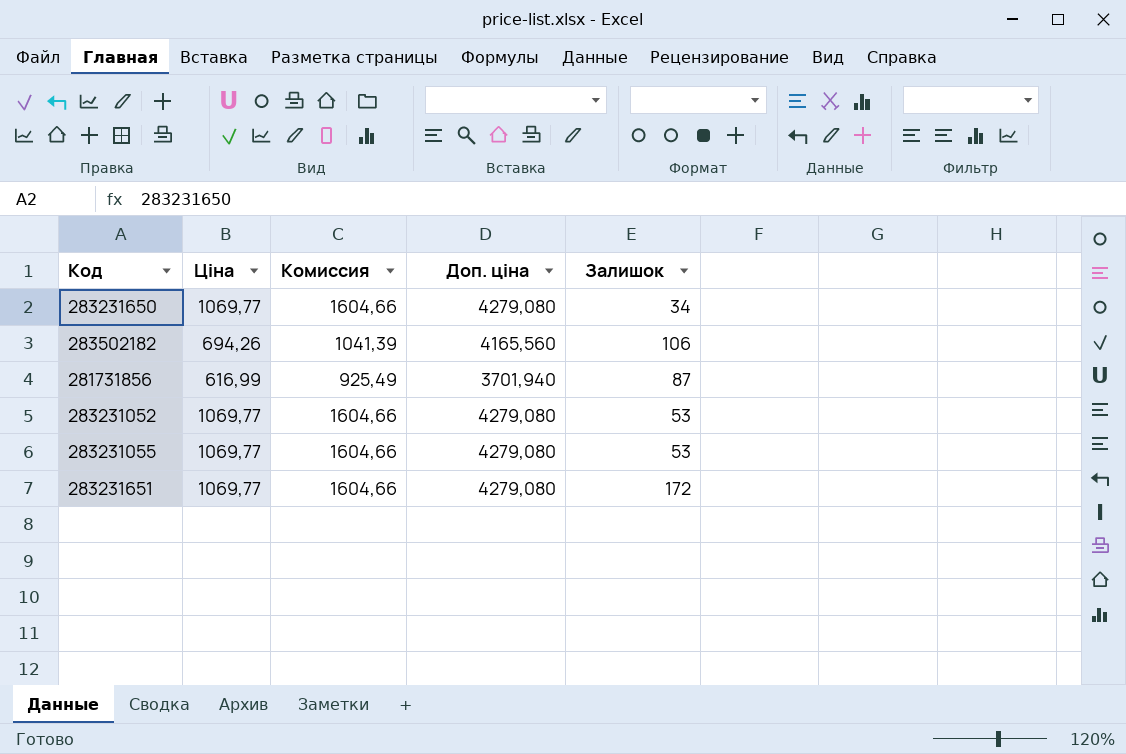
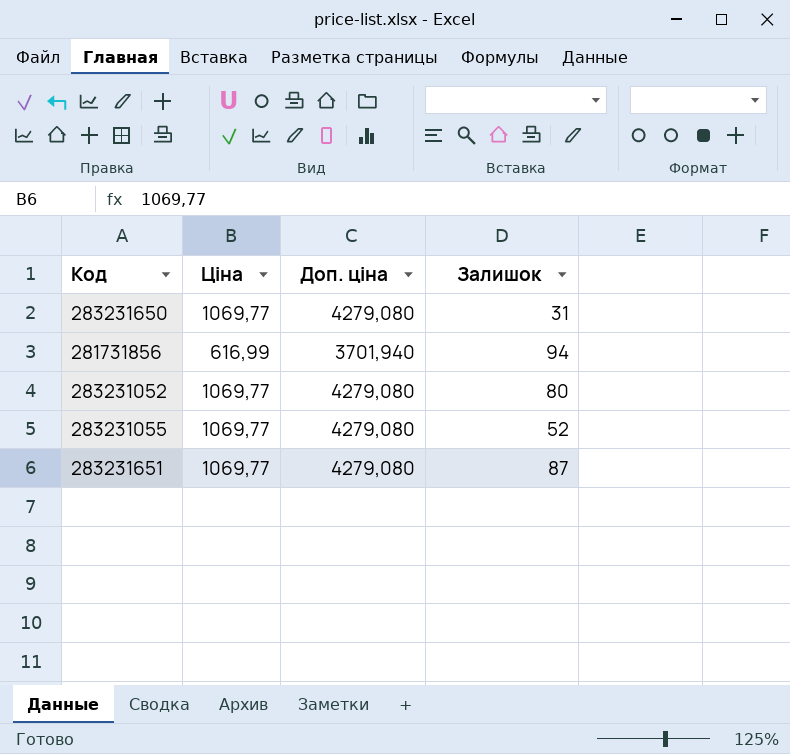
column Комиссия | formula: [Ціна] * 1,5 -> none
row 283502182: 694,26 | 1041,39 | 4165,560 | 106 -> none
283231650 | Залишок: 34 -> 31
281731856 | Залишок: 87 -> 94
283231052 | Залишок: 53 -> 80
283231055 | Залишок: 53 -> 52
283231651 | Залишок: 172 -> 87

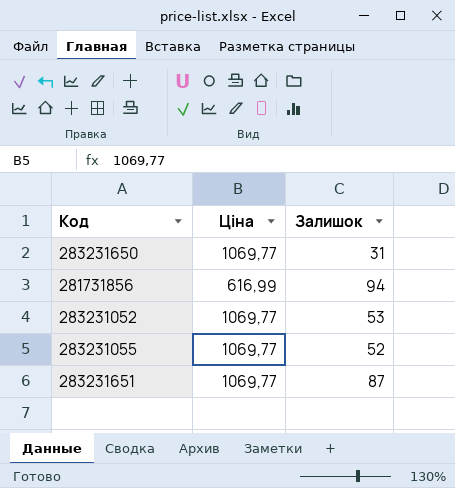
column Доп. ціна | position: 3 -> none
283231052 | Залишок: 80 -> 53

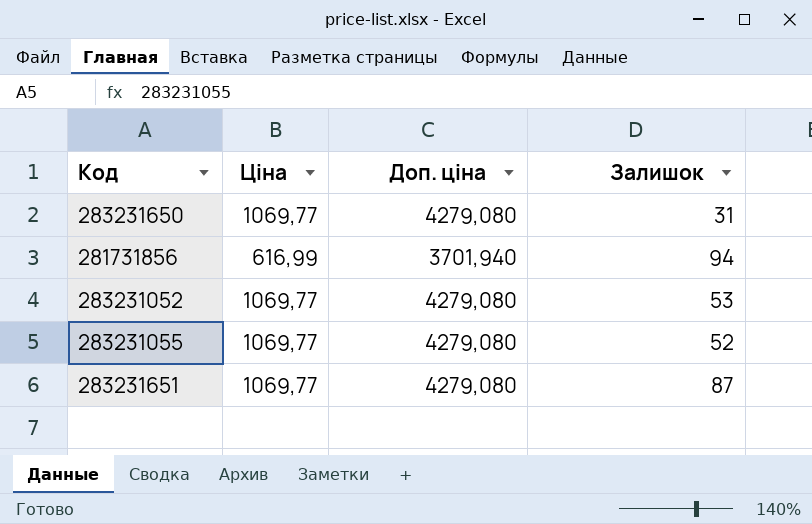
column Доп. ціна | position: none -> 3

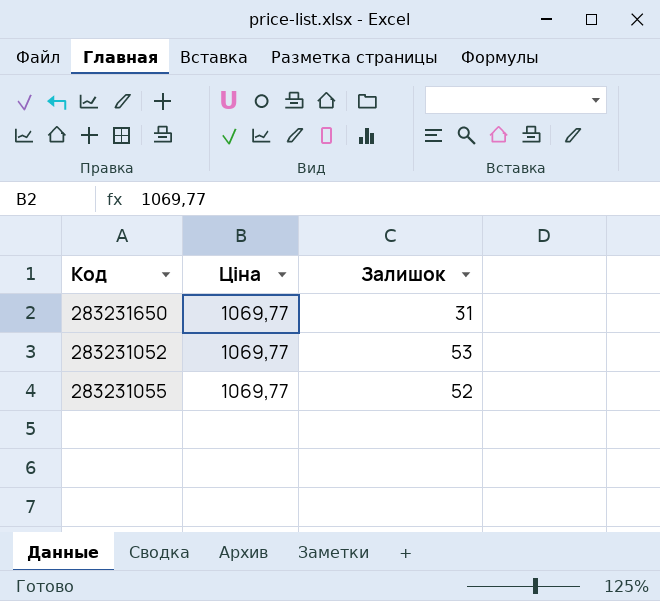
column Доп. ціна | position: 3 -> none
row 281731856: 616,99 | 3701,940 | 94 -> none
row 283231651: 1069,77 | 4279,080 | 87 -> none

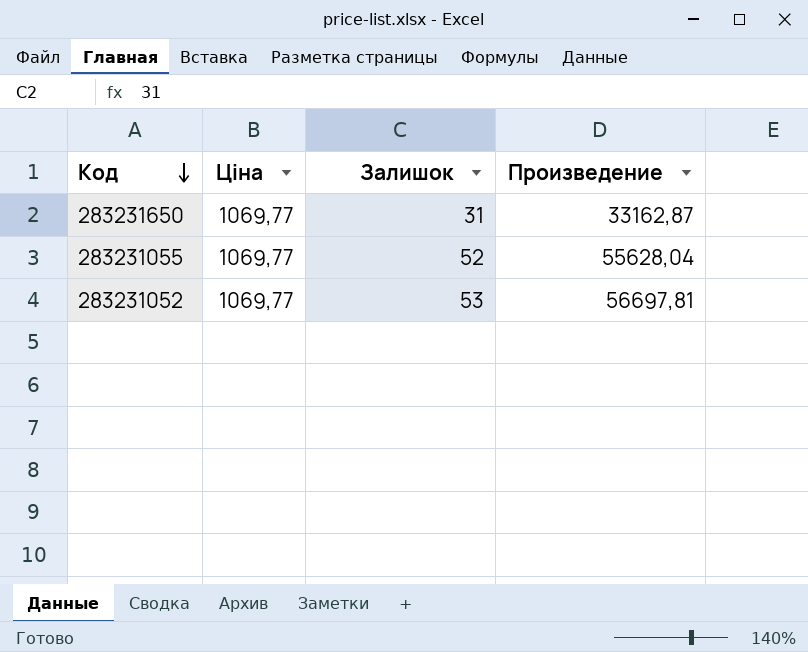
row order: none -> Код descending
column Произведение | formula: none -> [Ціна] * [Залишок]

